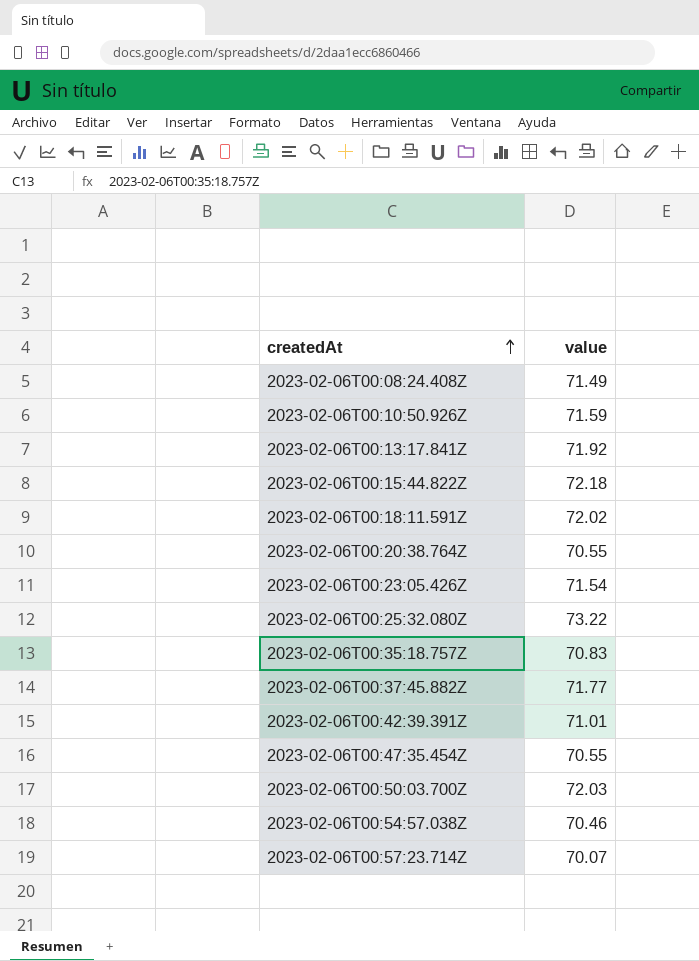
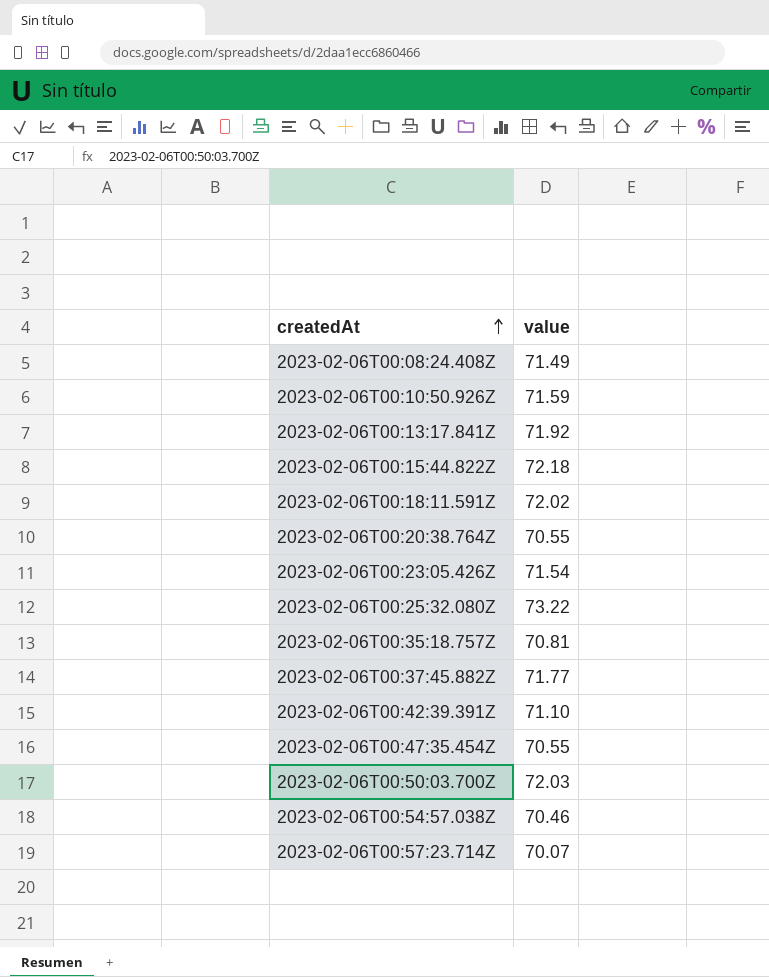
2023-02-06T00:35:18.757Z | value: 70.83 -> 70.81
2023-02-06T00:42:39.391Z | value: 71.01 -> 71.10

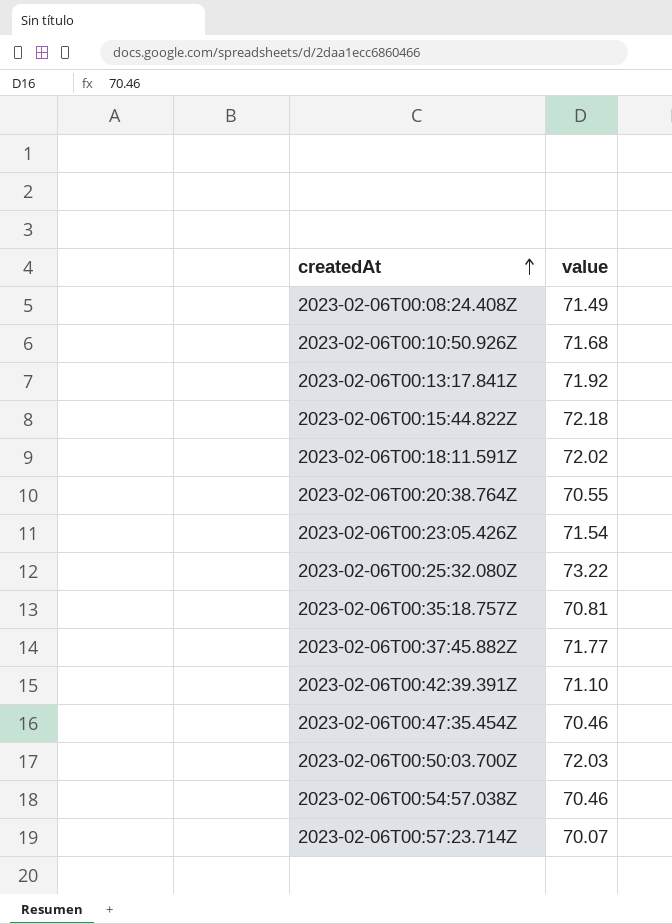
2023-02-06T00:10:50.926Z | value: 71.59 -> 71.68
2023-02-06T00:47:35.454Z | value: 70.55 -> 70.46

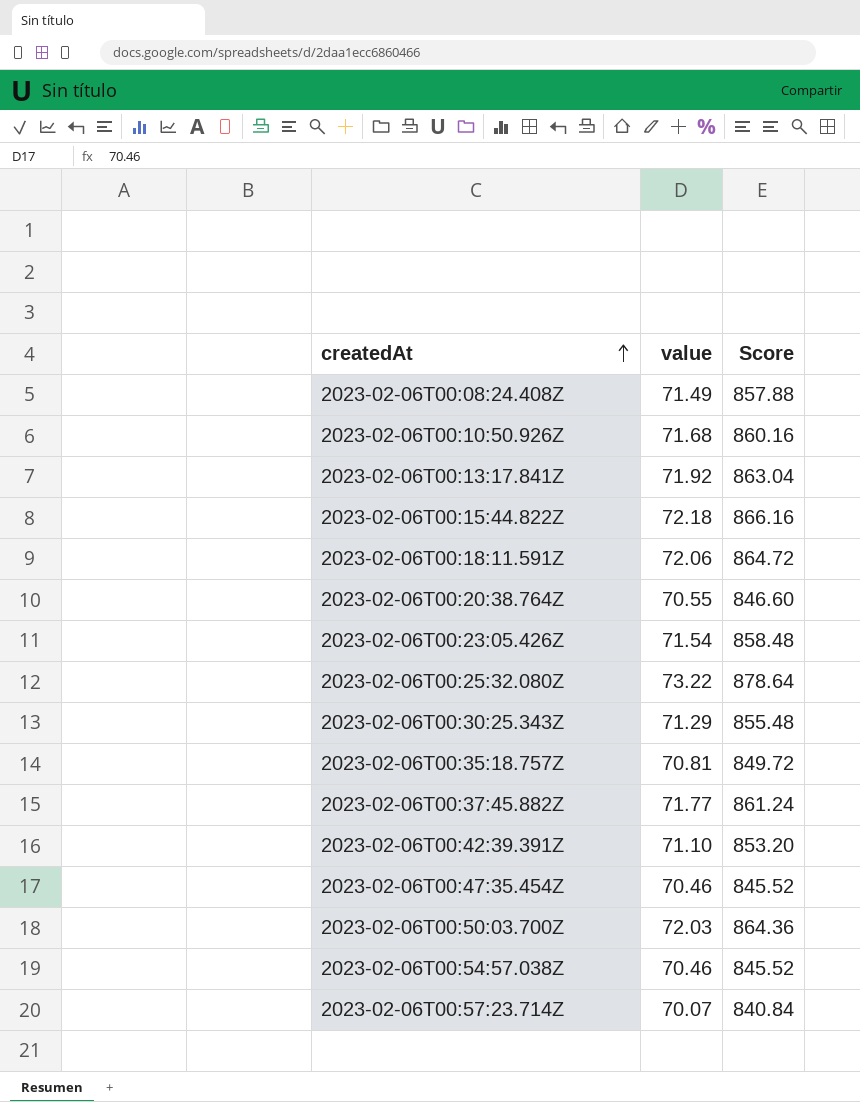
column Score | formula: none -> [value] * 12
2023-02-06T00:18:11.591Z | value: 72.02 -> 72.06
row 2023-02-06T00:30:25.343Z: none -> 71.29 | 855.48

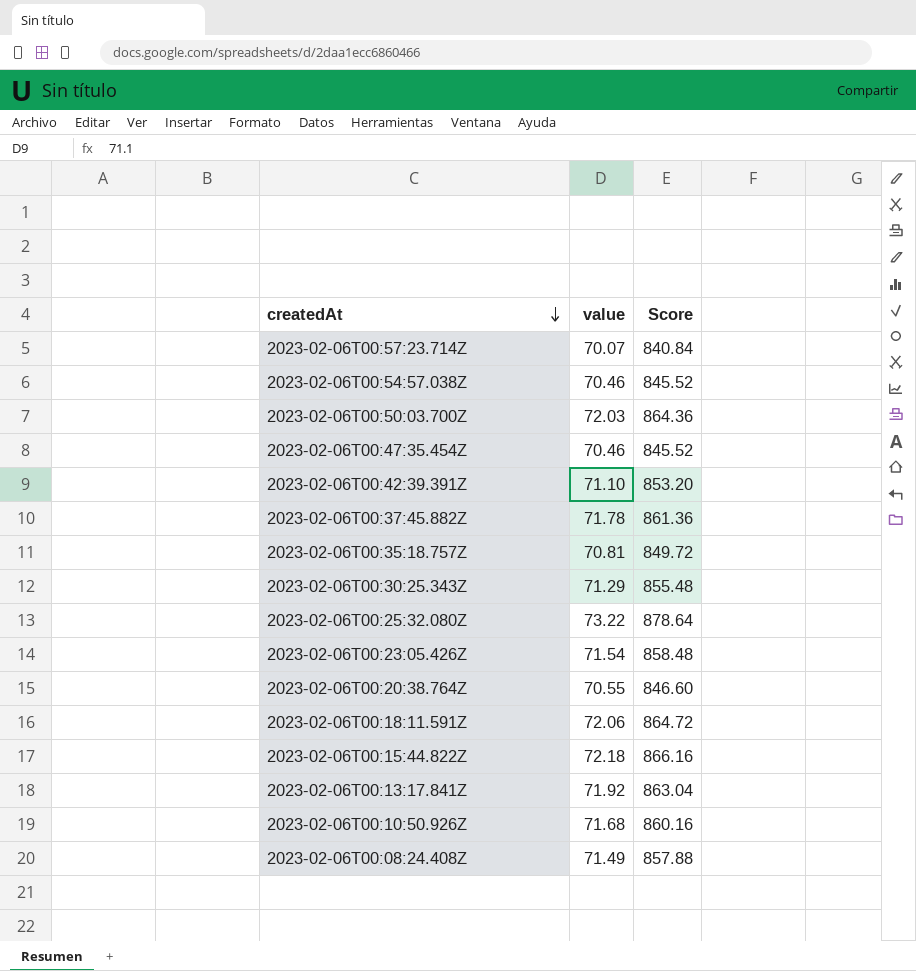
row order: createdAt ascending -> createdAt descending
2023-02-06T00:37:45.882Z | value: 71.77 -> 71.78
2023-02-06T00:37:45.882Z | Score: 861.24 -> 861.36

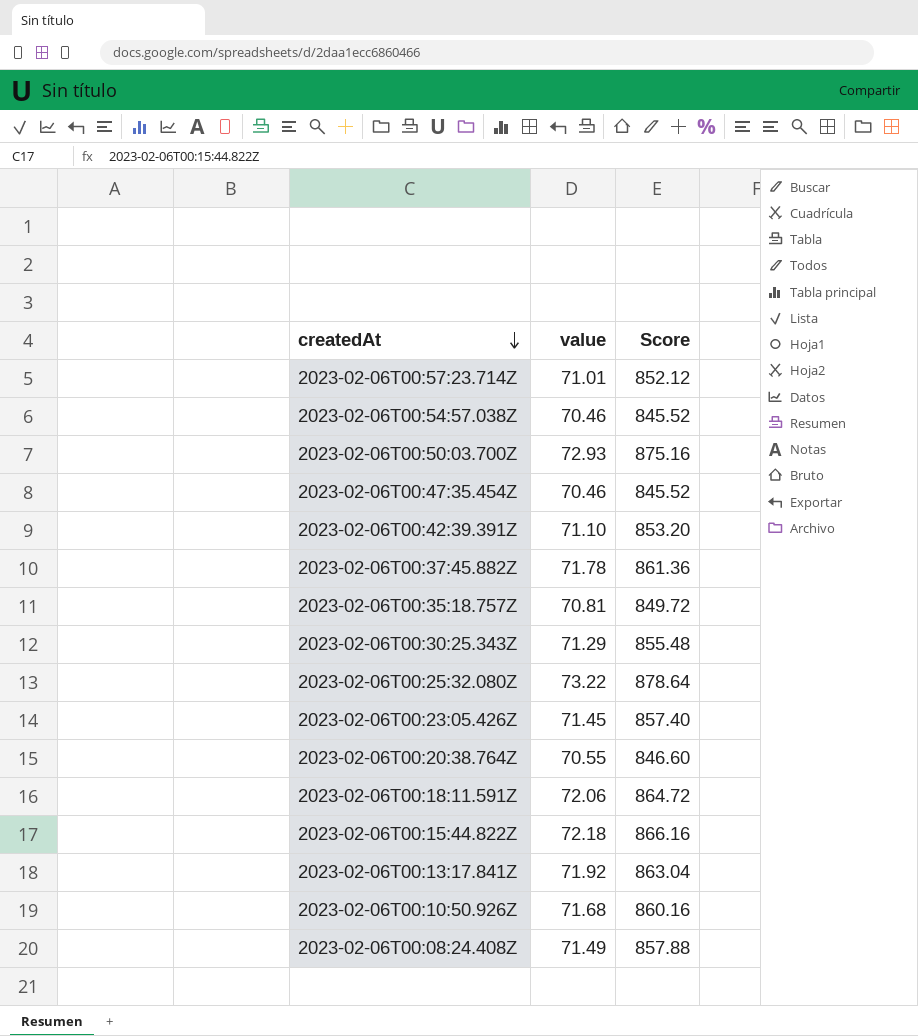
2023-02-06T00:57:23.714Z | value: 70.07 -> 71.01
2023-02-06T00:57:23.714Z | Score: 840.84 -> 852.12
2023-02-06T00:50:03.700Z | value: 72.03 -> 72.93
2023-02-06T00:50:03.700Z | Score: 864.36 -> 875.16
2023-02-06T00:23:05.426Z | value: 71.54 -> 71.45
2023-02-06T00:23:05.426Z | Score: 858.48 -> 857.40

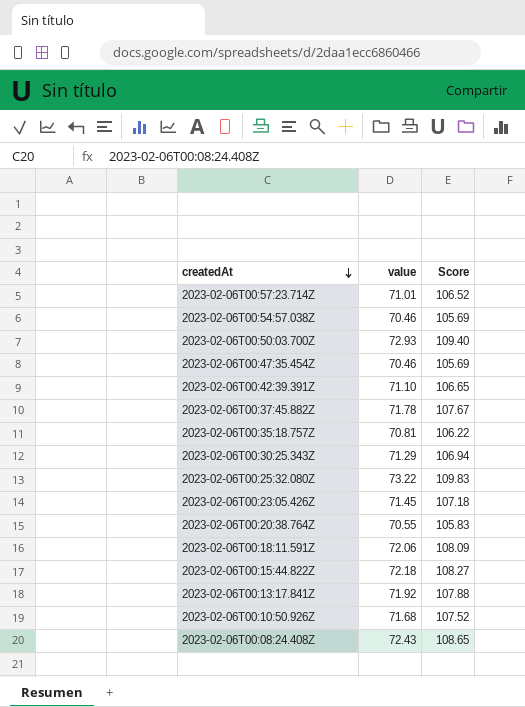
column Score | formula: [value] * 12 -> [value] * 1.5
2023-02-06T00:08:24.408Z | value: 71.49 -> 72.43

